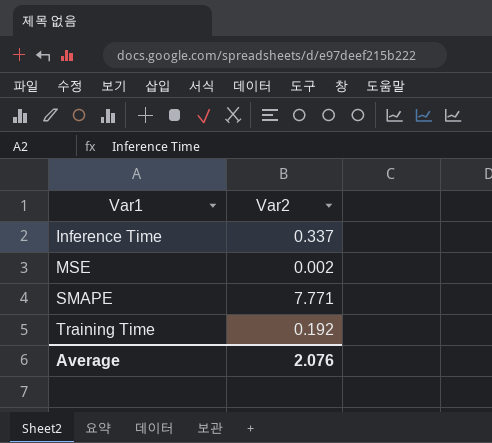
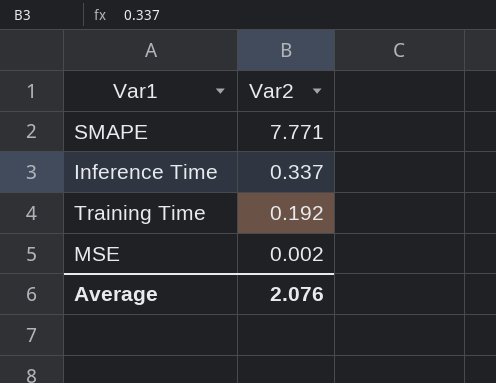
row order: Var1 ascending -> Var2 descending

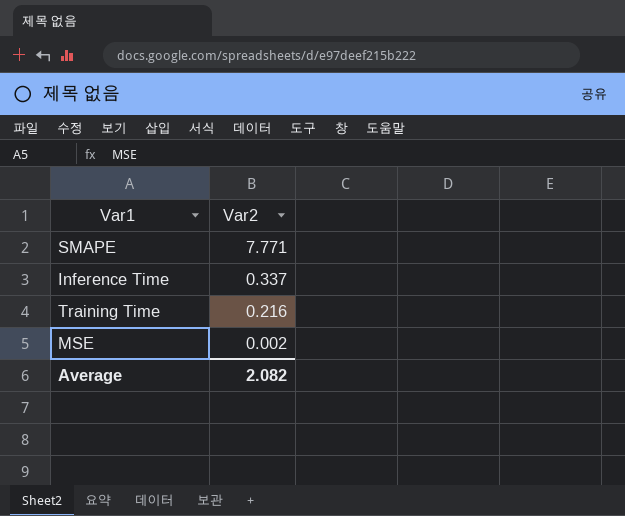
Training Time | Var2: 0.192 -> 0.216
Average | Var2: 2.076 -> 2.082

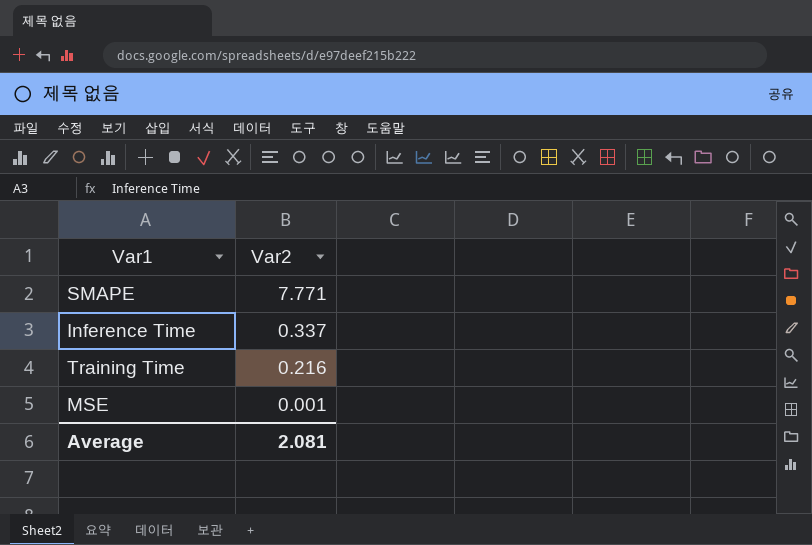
MSE | Var2: 0.002 -> 0.001
Average | Var2: 2.082 -> 2.081

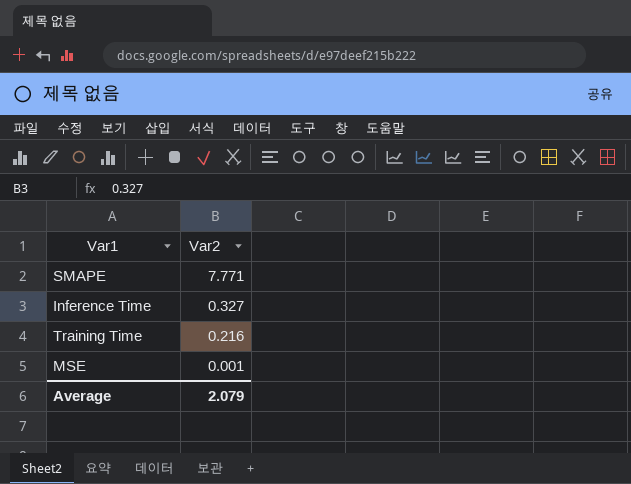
Inference Time | Var2: 0.337 -> 0.327
Average | Var2: 2.081 -> 2.079

